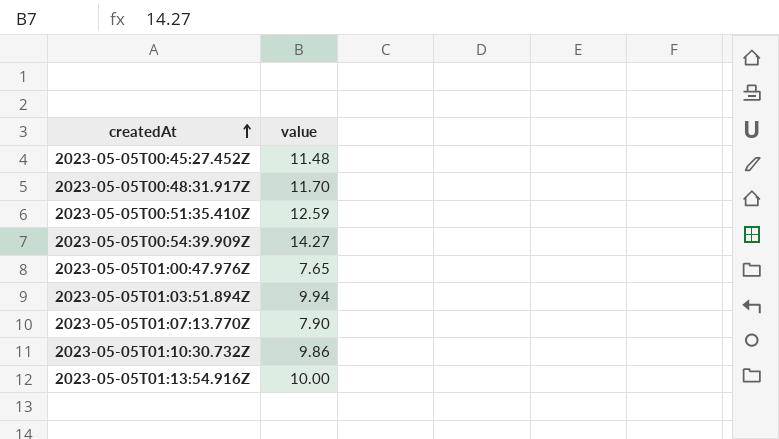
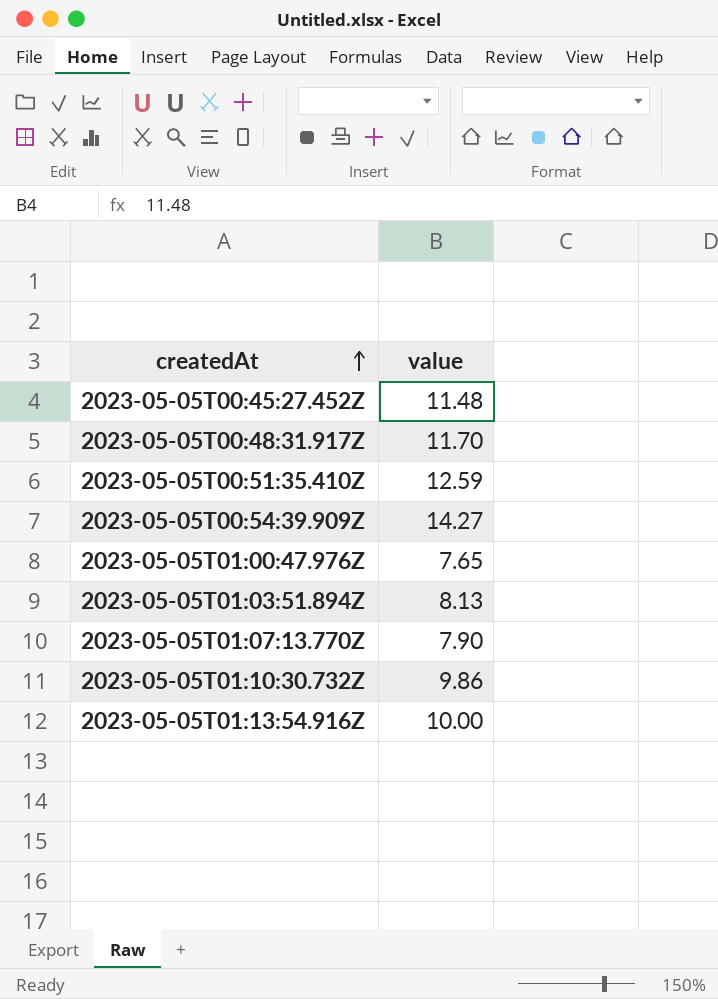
2023-05-05T01:03:51.894Z | value: 9.94 -> 8.13

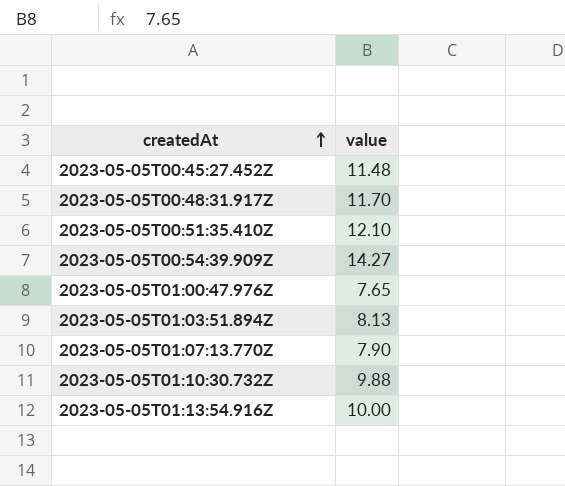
2023-05-05T00:51:35.410Z | value: 12.59 -> 12.10
2023-05-05T01:10:30.732Z | value: 9.86 -> 9.88

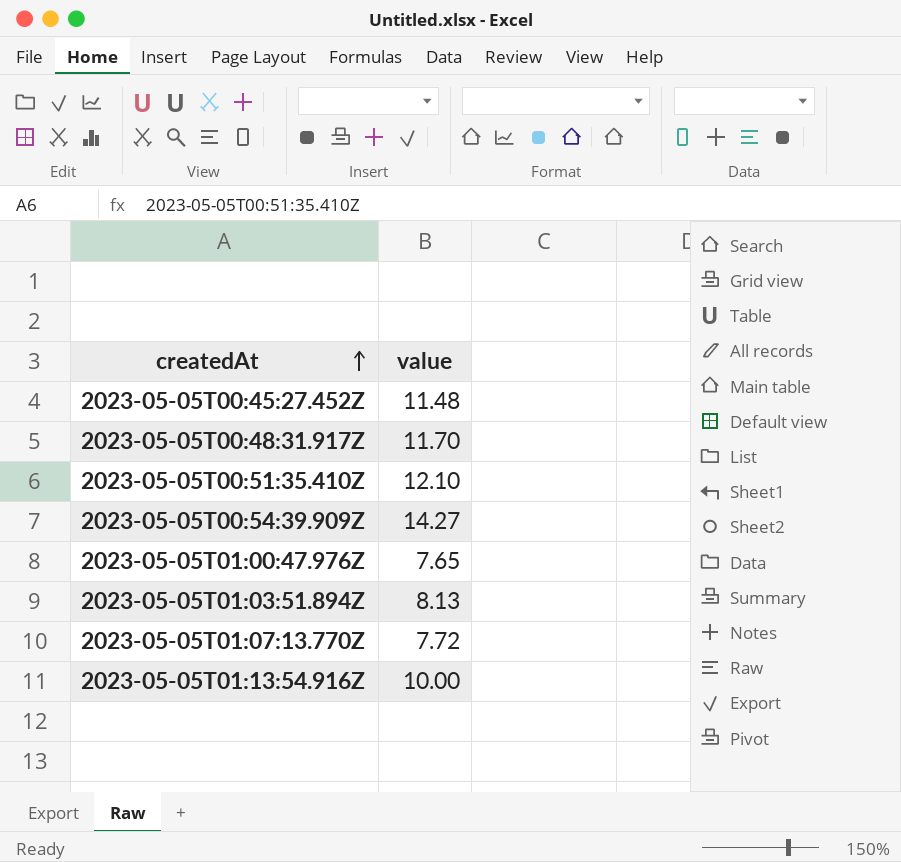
row 2023-05-05T01:10:30.732Z: 9.88 -> none
2023-05-05T01:07:13.770Z | value: 7.90 -> 7.72

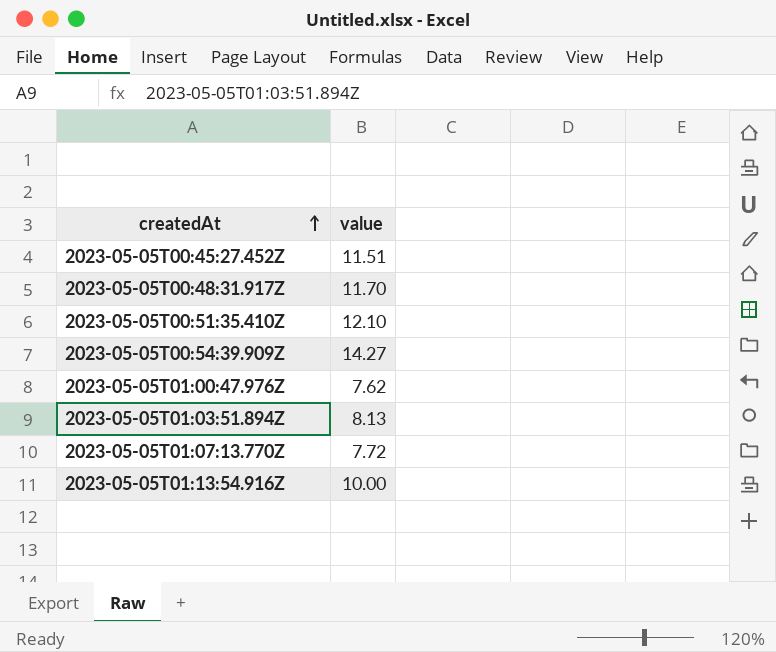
2023-05-05T00:45:27.452Z | value: 11.48 -> 11.51
2023-05-05T01:00:47.976Z | value: 7.65 -> 7.62

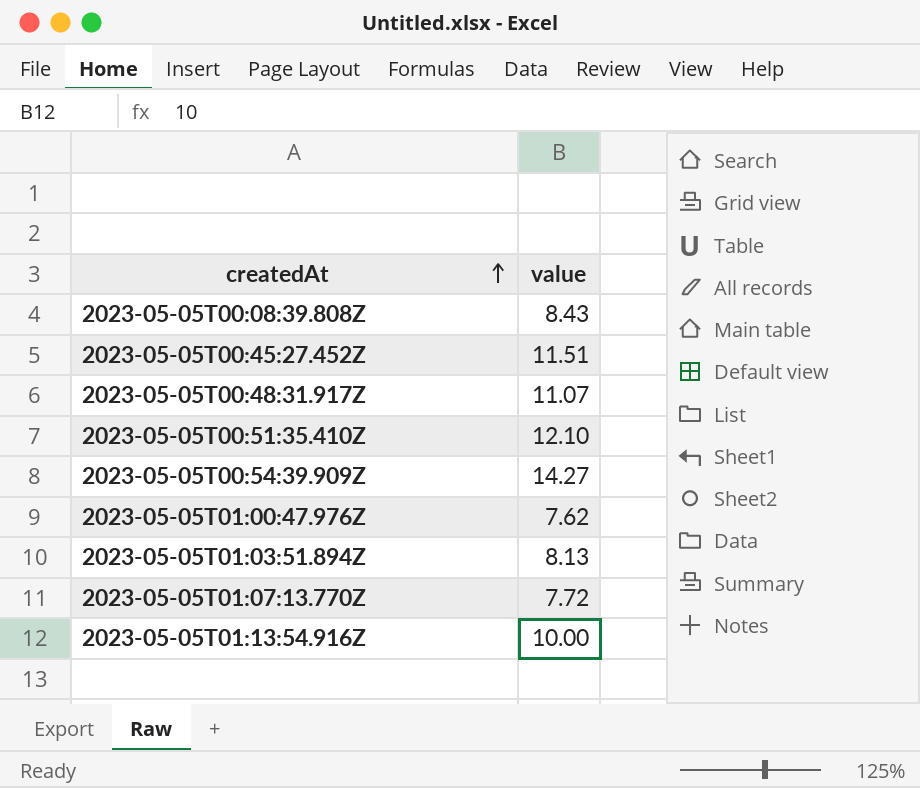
row 2023-05-05T00:08:39.808Z: none -> 8.43
2023-05-05T00:48:31.917Z | value: 11.70 -> 11.07

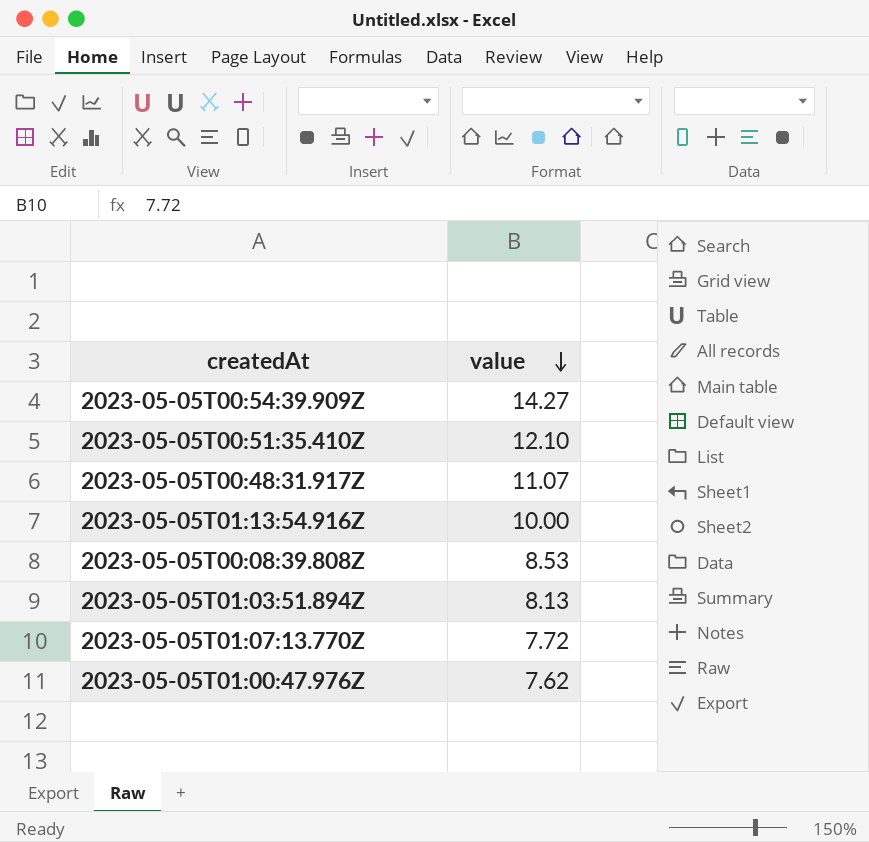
row order: createdAt ascending -> value descending
row 2023-05-05T00:45:27.452Z: 11.51 -> none
2023-05-05T00:08:39.808Z | value: 8.43 -> 8.53

